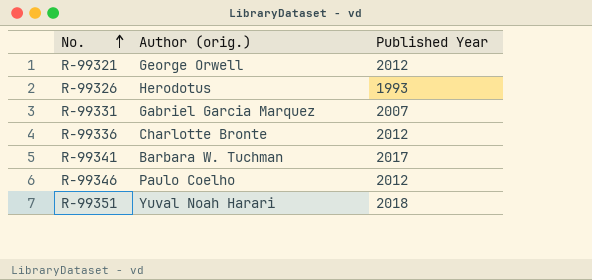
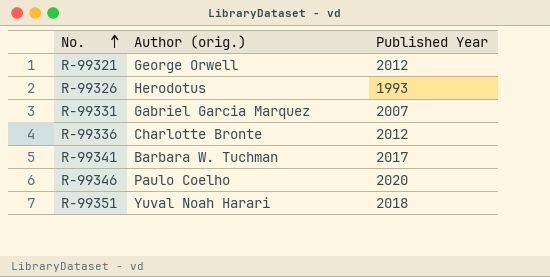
R-99346 | Published Year: 2012 -> 2020

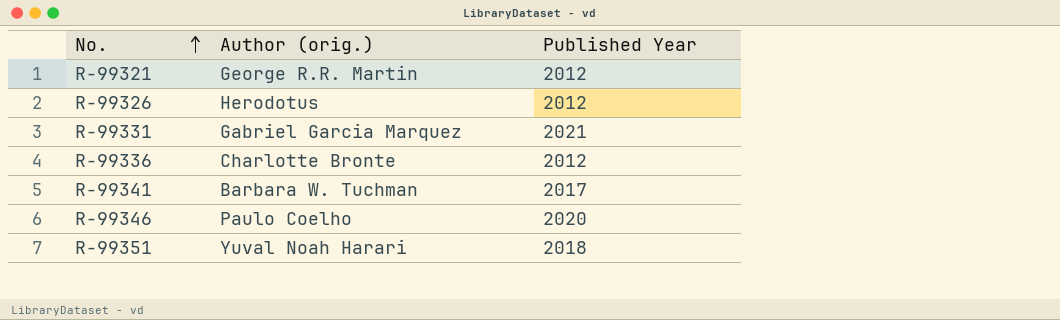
R-99321 | Author (orig.): George Orwell -> George R.R. Martin
R-99326 | Published Year: 1993 -> 2012
R-99331 | Published Year: 2007 -> 2021

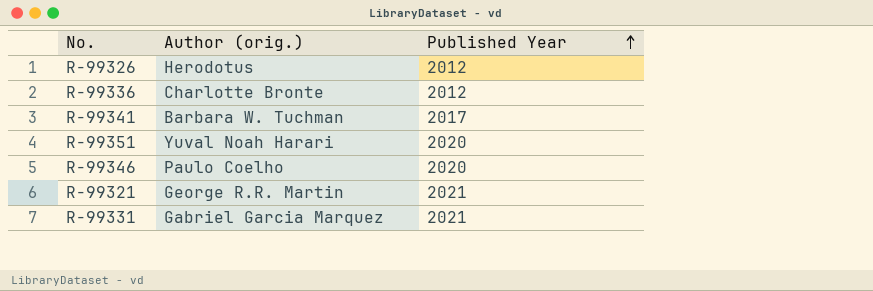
row order: No. ascending -> Published Year ascending
R-99351 | Published Year: 2018 -> 2020
R-99321 | Published Year: 2012 -> 2021

